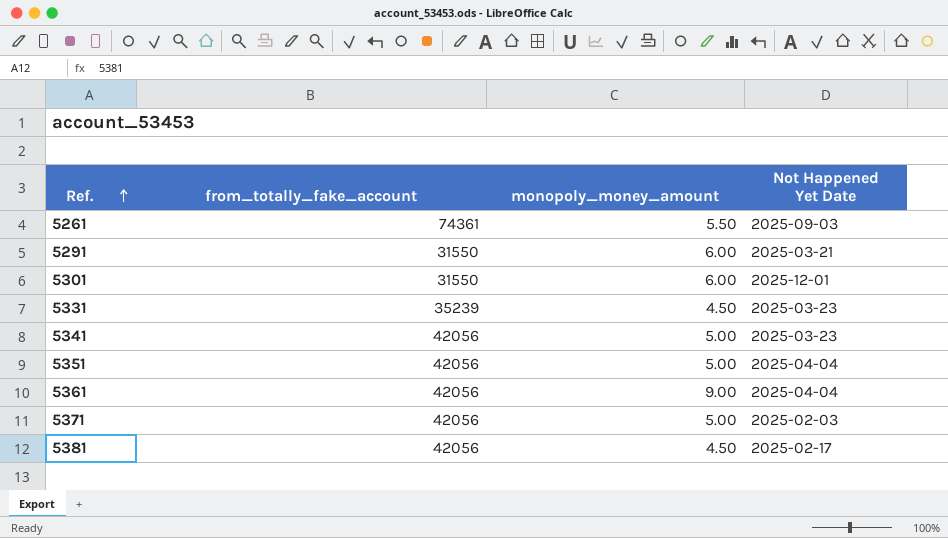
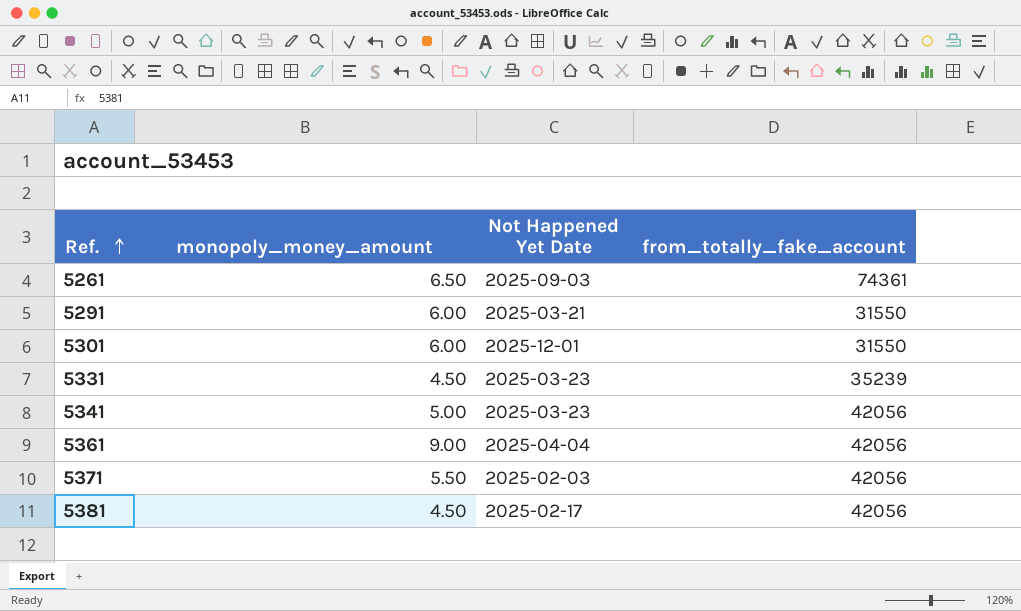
column from_totally_fake_account | position: 2 -> 4
row 5351: 42056 | 5.00 | 2025-04-04 -> none
5261 | monopoly_money_amount: 5.50 -> 6.50
5371 | monopoly_money_amount: 5.00 -> 5.50

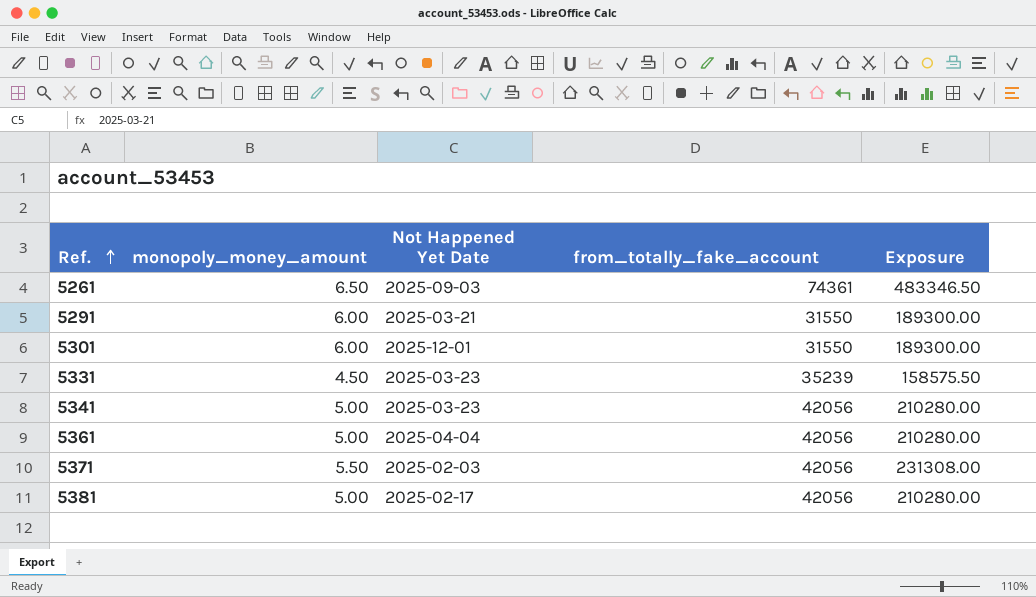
column Exposure | formula: none -> [monopoly_money_amount] * [from_totally_fake_account]
5361 | monopoly_money_amount: 9.00 -> 5.00
5381 | monopoly_money_amount: 4.50 -> 5.00

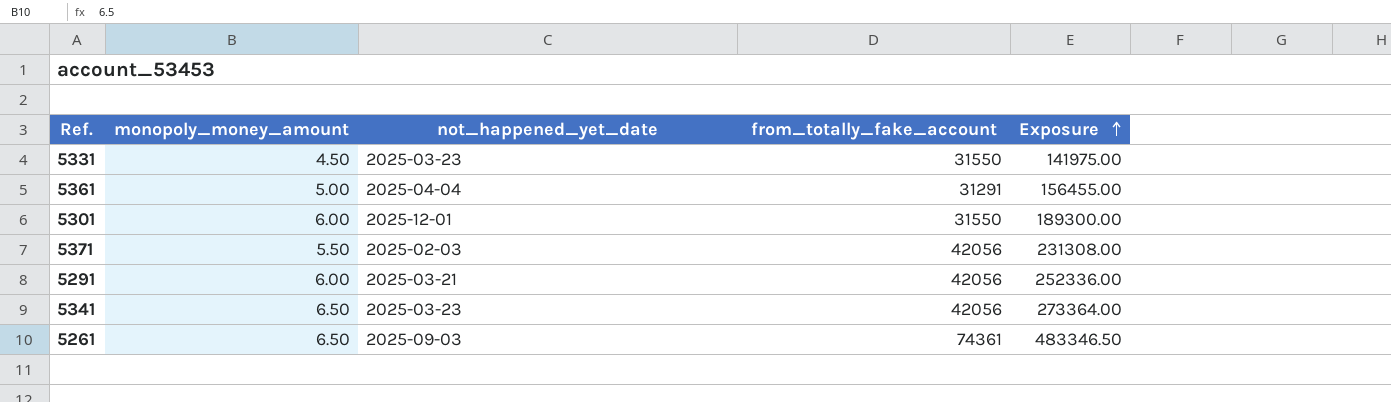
row order: Ref. ascending -> Exposure ascending
column name: Not Happened Yet Date -> not_happened_yet_date
row 5381: 5.00 | 2025-02-17 | 42056 | 210280.00 -> none
5331 | from_totally_fake_account: 35239 -> 31550
5331 | Exposure: 158575.50 -> 141975.00
5361 | from_totally_fake_account: 42056 -> 31291
5361 | Exposure: 210280.00 -> 156455.00
5291 | from_totally_fake_account: 31550 -> 42056
5291 | Exposure: 189300.00 -> 252336.00
5341 | monopoly_money_amount: 5.00 -> 6.50
5341 | Exposure: 210280.00 -> 273364.00

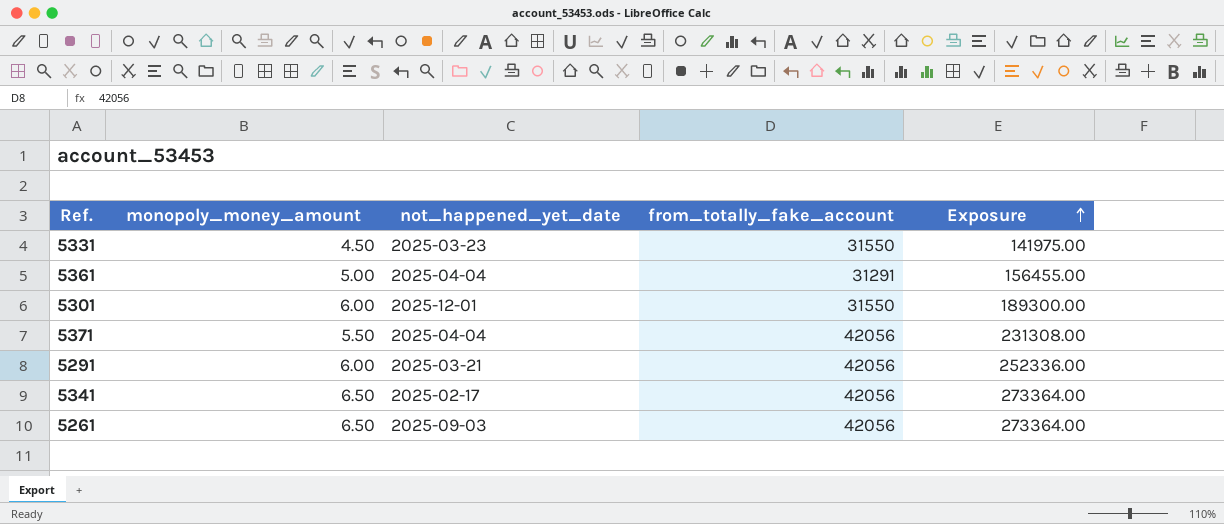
5371 | not_happened_yet_date: 2025-02-03 -> 2025-04-04
5341 | not_happened_yet_date: 2025-03-23 -> 2025-02-17
5261 | from_totally_fake_account: 74361 -> 42056
5261 | Exposure: 483346.50 -> 273364.00

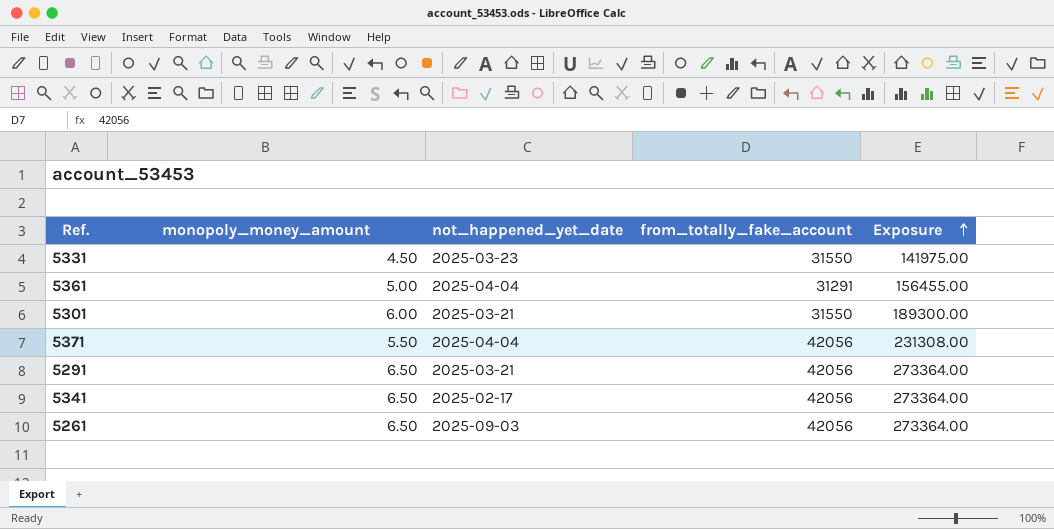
5301 | not_happened_yet_date: 2025-12-01 -> 2025-03-21
5291 | monopoly_money_amount: 6.00 -> 6.50
5291 | Exposure: 252336.00 -> 273364.00

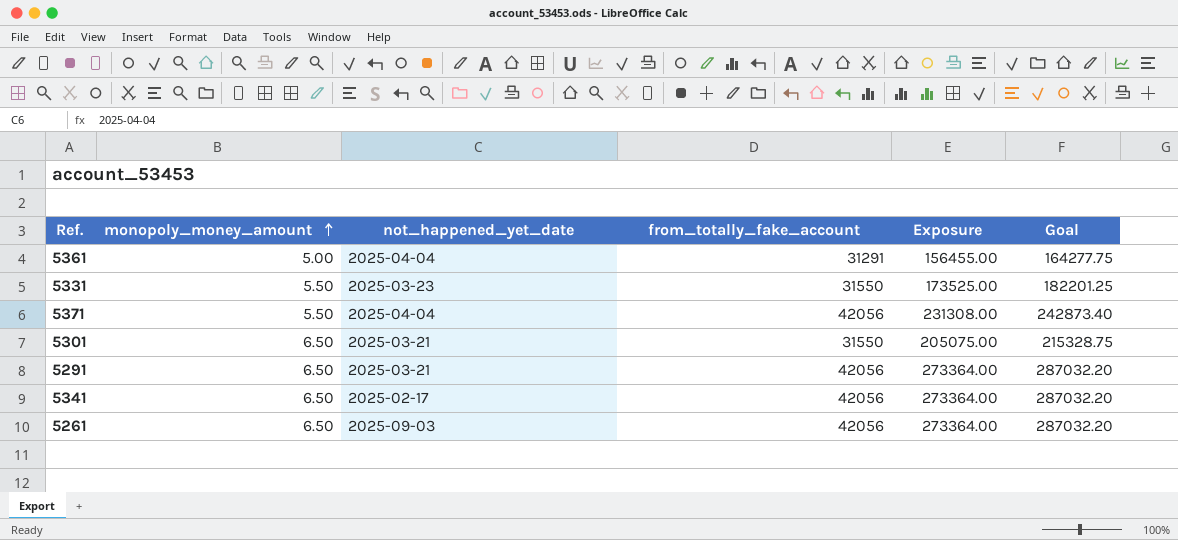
row order: Exposure ascending -> monopoly_money_amount ascending
column Goal | formula: none -> [Exposure] * 1.05
5331 | monopoly_money_amount: 4.50 -> 5.50
5331 | Exposure: 141975.00 -> 173525.00
5301 | monopoly_money_amount: 6.00 -> 6.50
5301 | Exposure: 189300.00 -> 205075.00

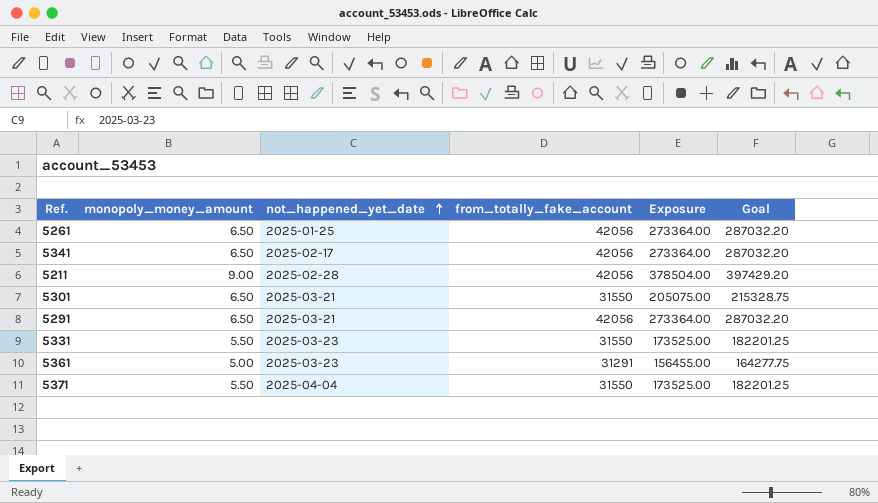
row order: monopoly_money_amount ascending -> not_happened_yet_date ascending
5261 | not_happened_yet_date: 2025-09-03 -> 2025-01-25
row 5211: none -> 9.00 | 2025-02-28 | 42056 | 378504.00 | 397429.20
5361 | not_happened_yet_date: 2025-04-04 -> 2025-03-23
5371 | from_totally_fake_account: 42056 -> 31550
5371 | Exposure: 231308.00 -> 173525.00
5371 | Goal: 242873.40 -> 182201.25

